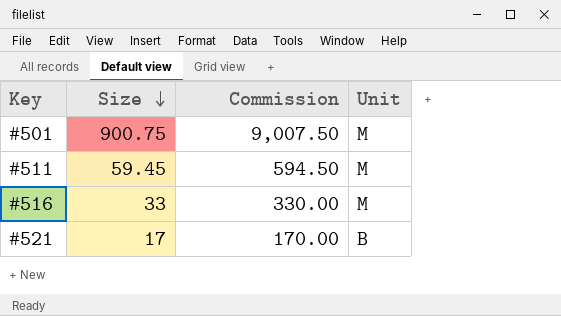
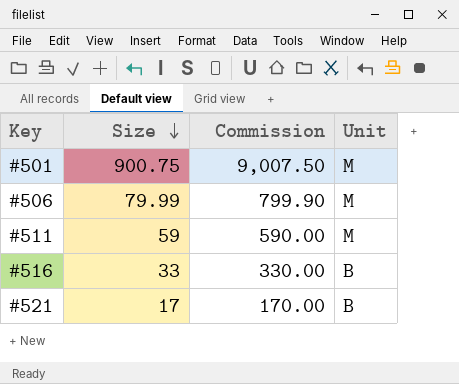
row #506: none -> 79.99 | 799.90 | M
#511 | Size: 59.45 -> 59
#511 | Commission: 594.50 -> 590.00
#516 | Unit: M -> B

